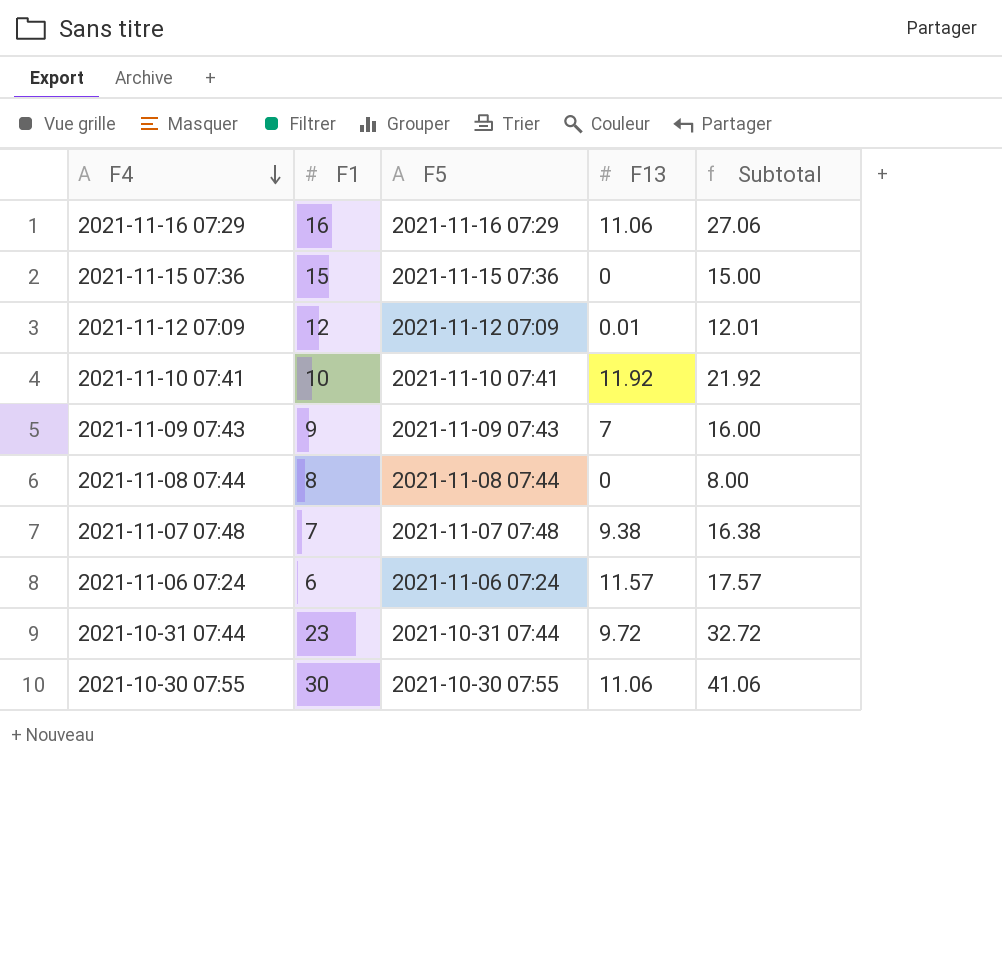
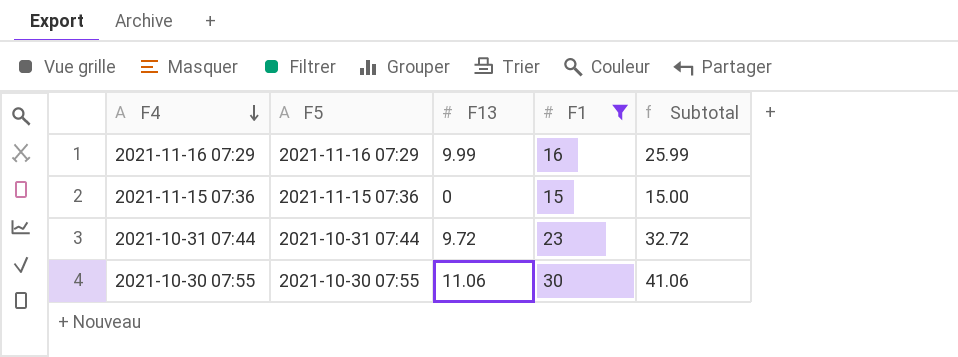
filter: none -> F1 >= 15
column F1 | position: 2 -> 4
2021-11-16 07:29 | F13: 11.06 -> 9.99
2021-11-16 07:29 | Subtotal: 27.06 -> 25.99

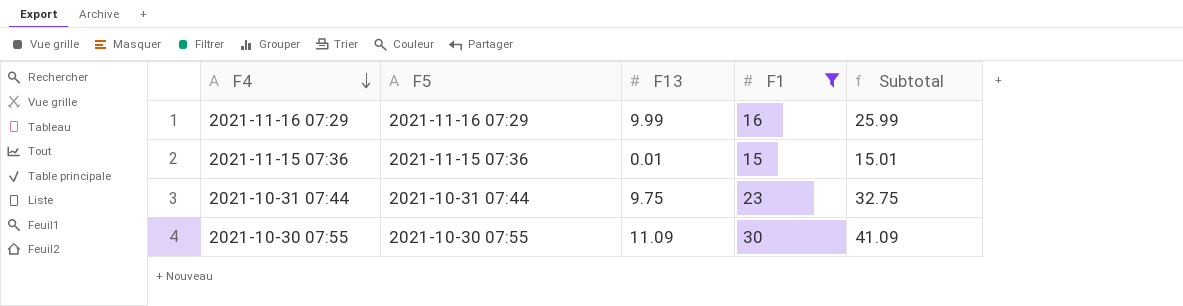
2021-11-15 07:36 | F13: 0 -> 0.01
2021-11-15 07:36 | Subtotal: 15.00 -> 15.01
2021-10-31 07:44 | F13: 9.72 -> 9.75
2021-10-31 07:44 | Subtotal: 32.72 -> 32.75
2021-10-30 07:55 | F13: 11.06 -> 11.09
2021-10-30 07:55 | Subtotal: 41.06 -> 41.09

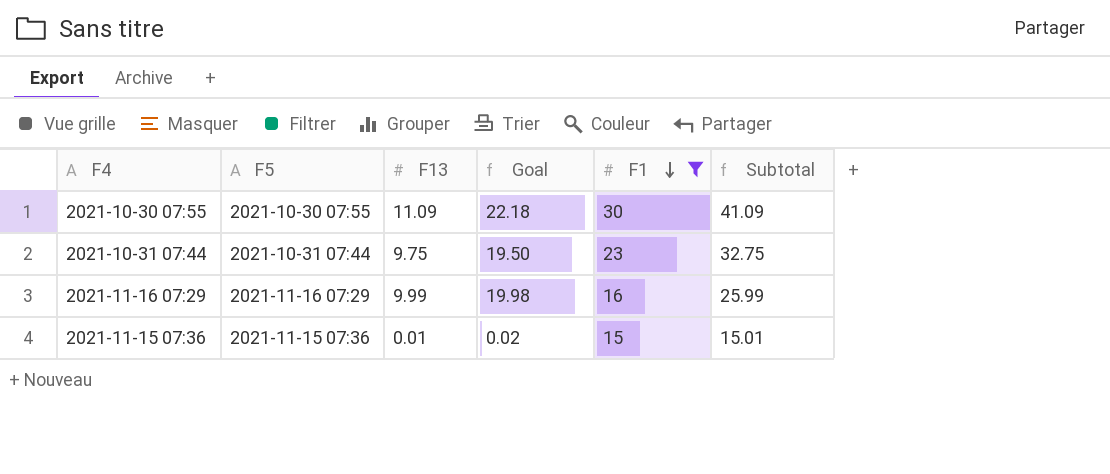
row order: F4 descending -> F1 descending
column Goal | formula: none -> [F13] * 2

